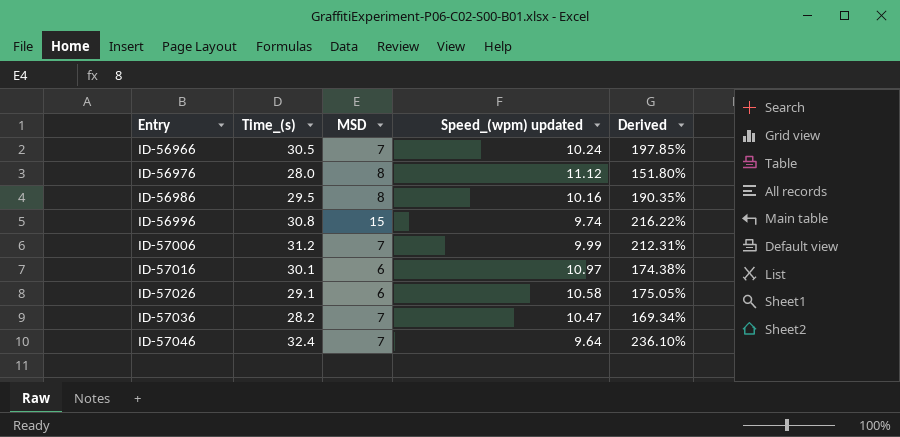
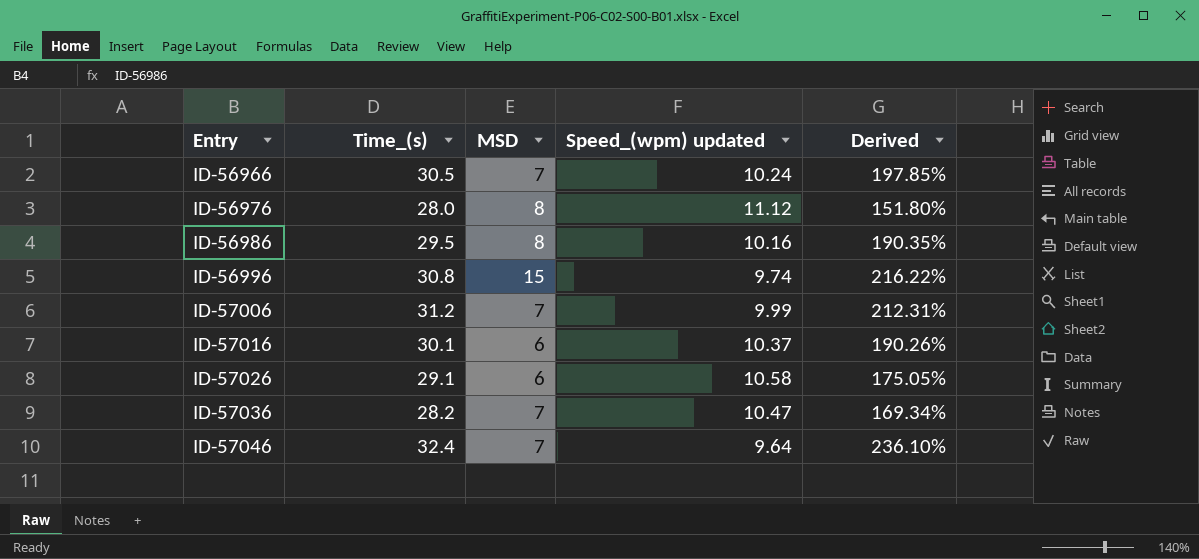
ID-57016 | Speed_(wpm) updated: 10.97 -> 10.37
ID-57016 | Derived: 174.38% -> 190.26%

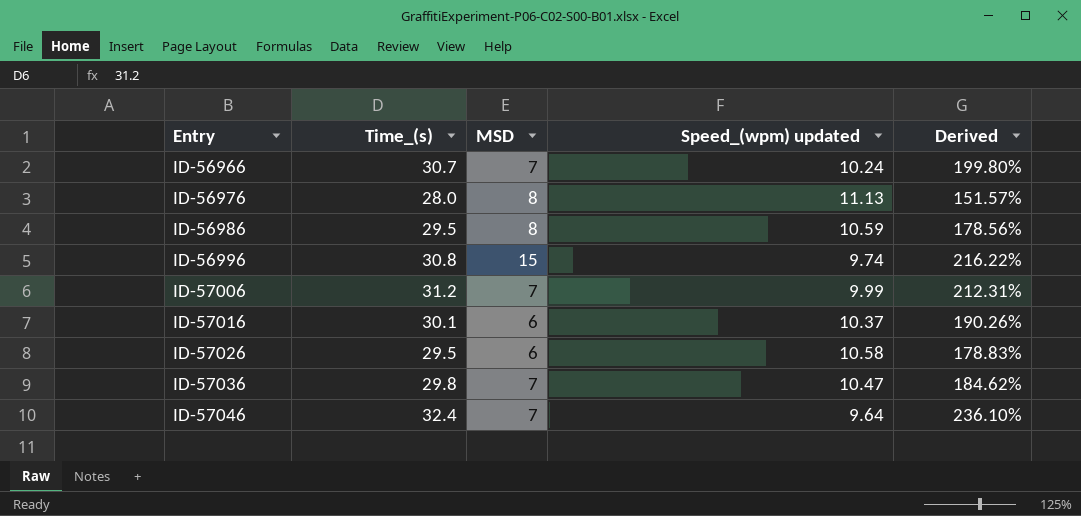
ID-56966 | Time_(s): 30.5 -> 30.7
ID-56966 | Derived: 197.85% -> 199.80%
ID-56976 | Speed_(wpm) updated: 11.12 -> 11.13
ID-56976 | Derived: 151.80% -> 151.57%
ID-56986 | Speed_(wpm) updated: 10.16 -> 10.59
ID-56986 | Derived: 190.35% -> 178.56%
ID-57026 | Time_(s): 29.1 -> 29.5
ID-57026 | Derived: 175.05% -> 178.83%
ID-57036 | Time_(s): 28.2 -> 29.8
ID-57036 | Derived: 169.34% -> 184.62%

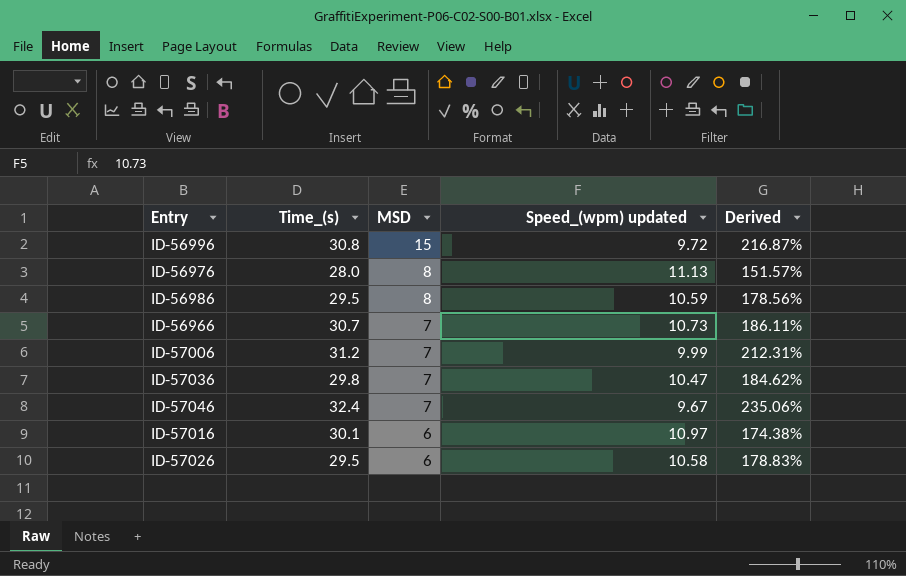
row order: Entry ascending -> MSD descending
ID-56996 | Speed_(wpm) updated: 9.74 -> 9.72
ID-56996 | Derived: 216.22% -> 216.87%
ID-56966 | Speed_(wpm) updated: 10.24 -> 10.73
ID-56966 | Derived: 199.80% -> 186.11%
ID-57046 | Speed_(wpm) updated: 9.64 -> 9.67
ID-57046 | Derived: 236.10% -> 235.06%
ID-57016 | Speed_(wpm) updated: 10.37 -> 10.97
ID-57016 | Derived: 190.26% -> 174.38%

